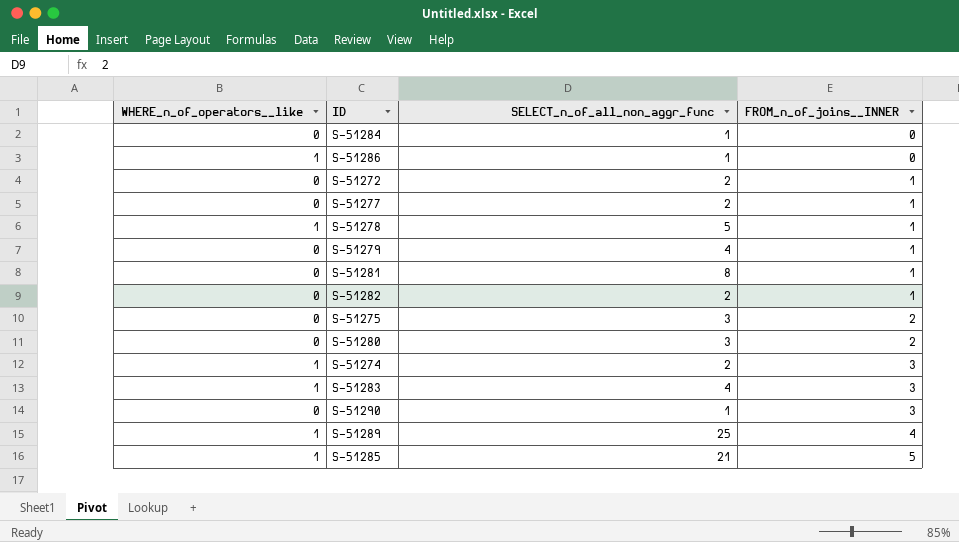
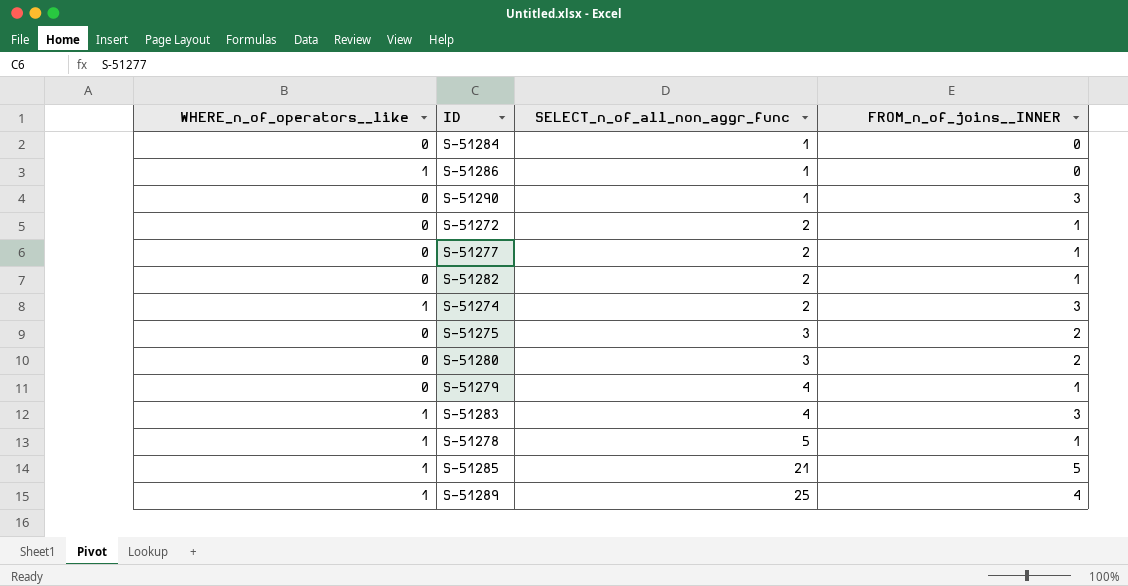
row order: FROM_n_of_joins__INNER ascending -> SELECT_n_of_all_non_aggr_func ascending
row S-51281: 0 | 8 | 1 -> none

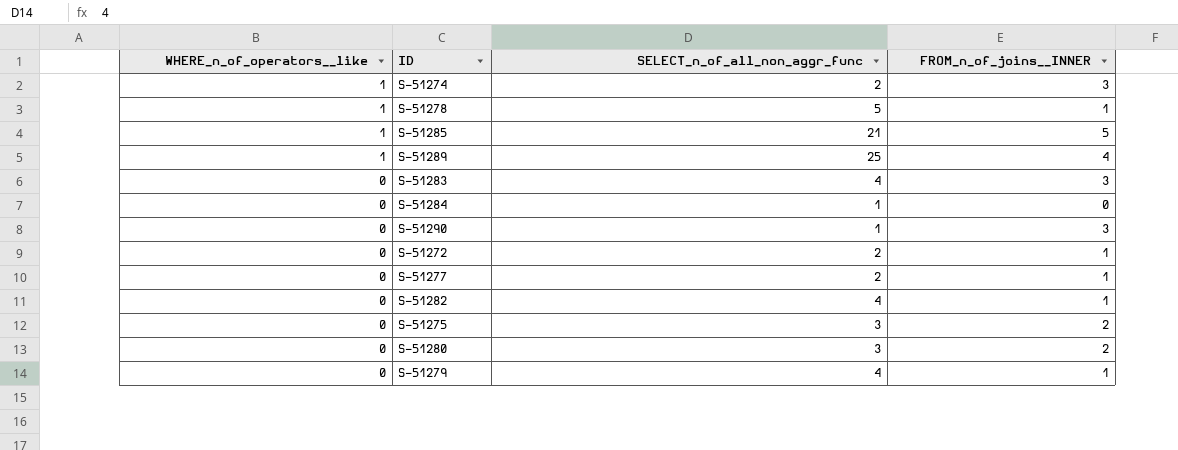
row order: SELECT_n_of_all_non_aggr_func ascending -> WHERE_n_of_operators__like descending
row S-51286: 1 | 1 | 0 -> none
S-51283 | WHERE_n_of_operators__like: 1 -> 0
S-51282 | SELECT_n_of_all_non_aggr_func: 2 -> 4

